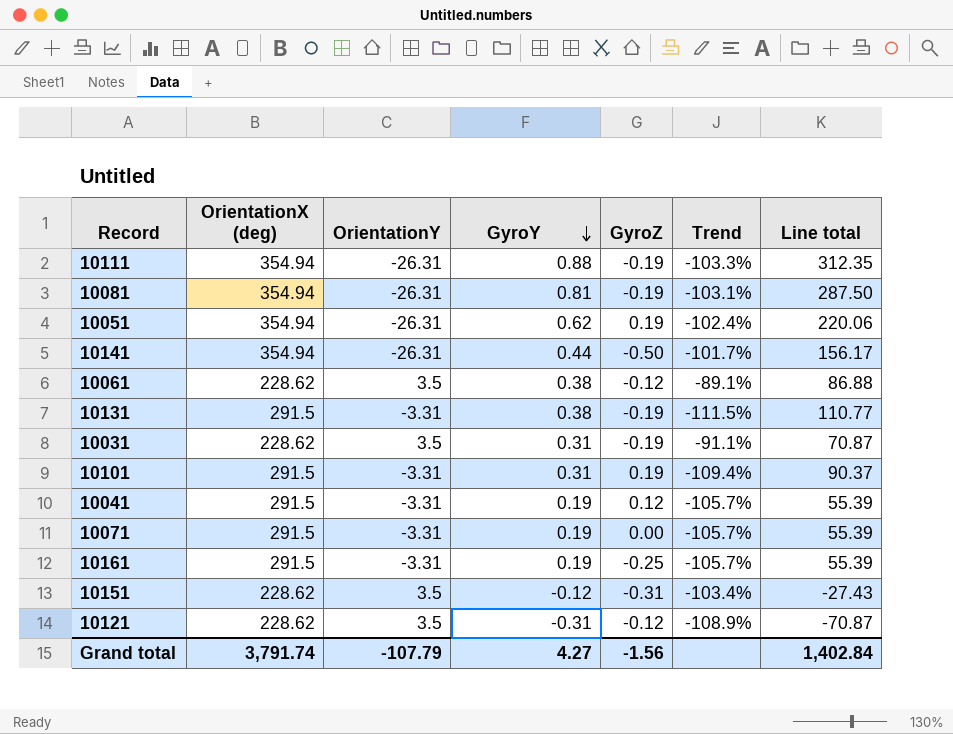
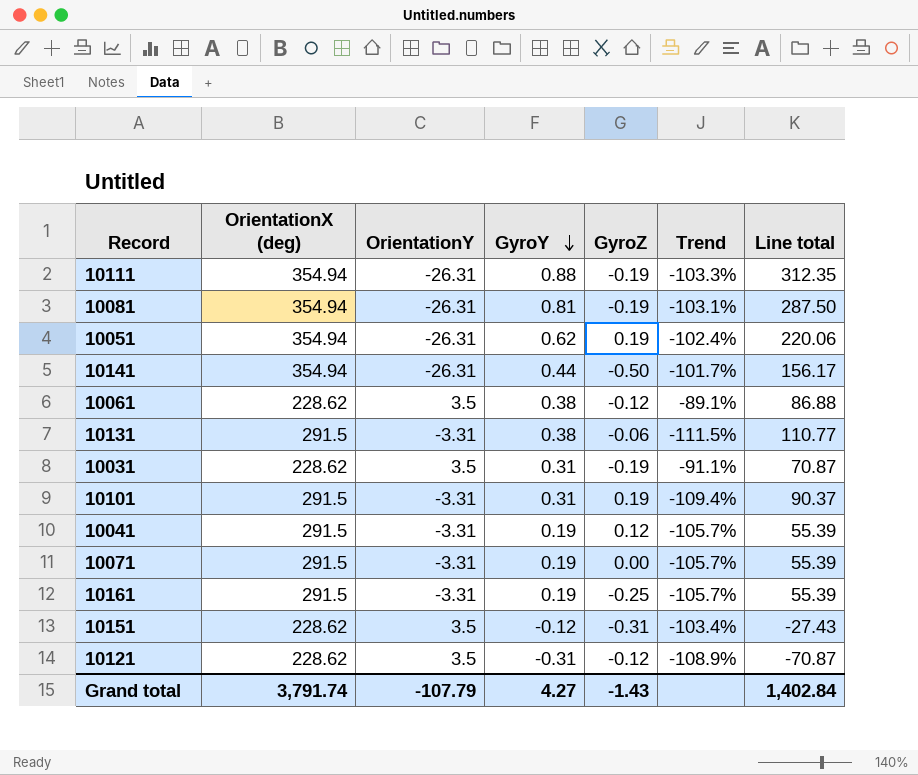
10131 | GyroZ: -0.19 -> -0.06
Grand total | GyroZ: -1.56 -> -1.43

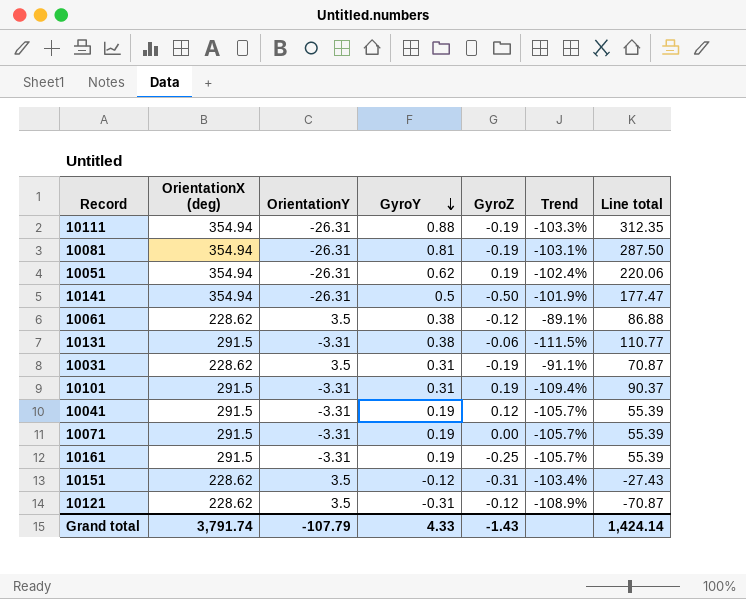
10141 | GyroY: 0.44 -> 0.5
10141 | Trend: -101.7% -> -101.9%
10141 | Line total: 156.17 -> 177.47
Grand total | GyroY: 4.27 -> 4.33
Grand total | Line total: 1,402.84 -> 1,424.14

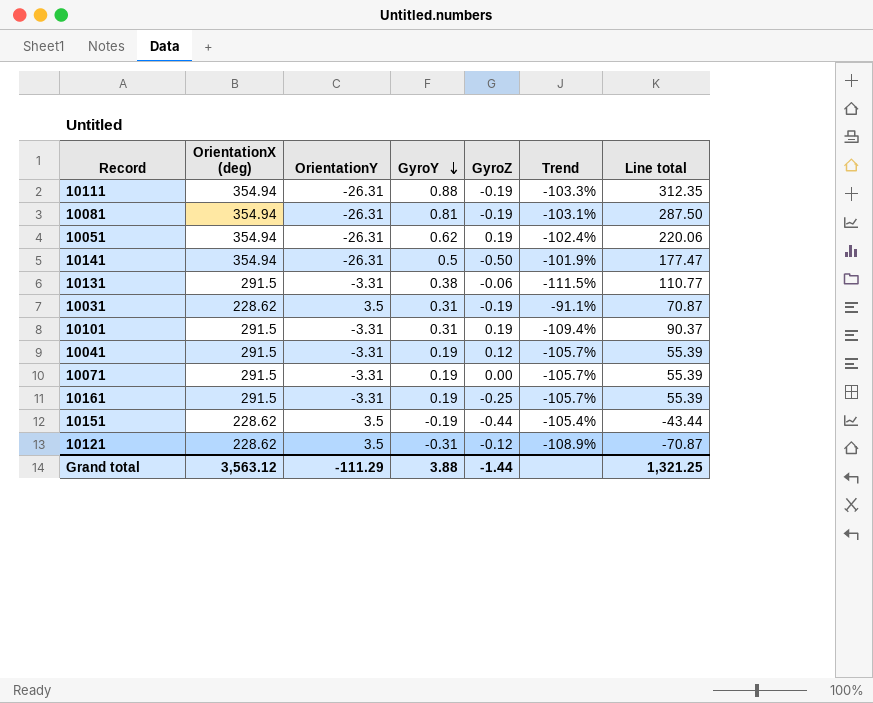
row 10061: 228.62 | 3.5 | 0.38 | -0.12 | -89.1% | 86.88 -> none
10151 | GyroY: -0.12 -> -0.19
10151 | GyroZ: -0.31 -> -0.44
10151 | Trend: -103.4% -> -105.4%
10151 | Line total: -27.43 -> -43.44
Grand total | OrientationX (deg): 3,791.74 -> 3,563.12
Grand total | OrientationY: -107.79 -> -111.29
Grand total | GyroY: 4.33 -> 3.88
Grand total | GyroZ: -1.43 -> -1.44
Grand total | Line total: 1,424.14 -> 1,321.25

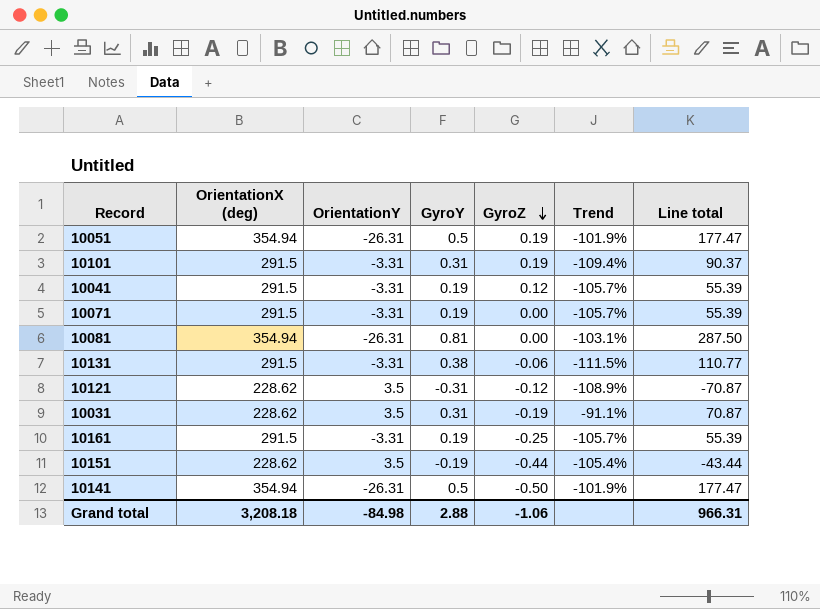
row order: GyroY descending -> GyroZ descending
row 10111: 354.94 | -26.31 | 0.88 | -0.19 | -103.3% | 312.35 -> none
10051 | GyroY: 0.62 -> 0.5
10051 | Trend: -102.4% -> -101.9%
10051 | Line total: 220.06 -> 177.47
10081 | GyroZ: -0.19 -> 0.00
Grand total | OrientationX (deg): 3,563.12 -> 3,208.18
Grand total | OrientationY: -111.29 -> -84.98
Grand total | GyroY: 3.88 -> 2.88
Grand total | GyroZ: -1.44 -> -1.06
Grand total | Line total: 1,321.25 -> 966.31

